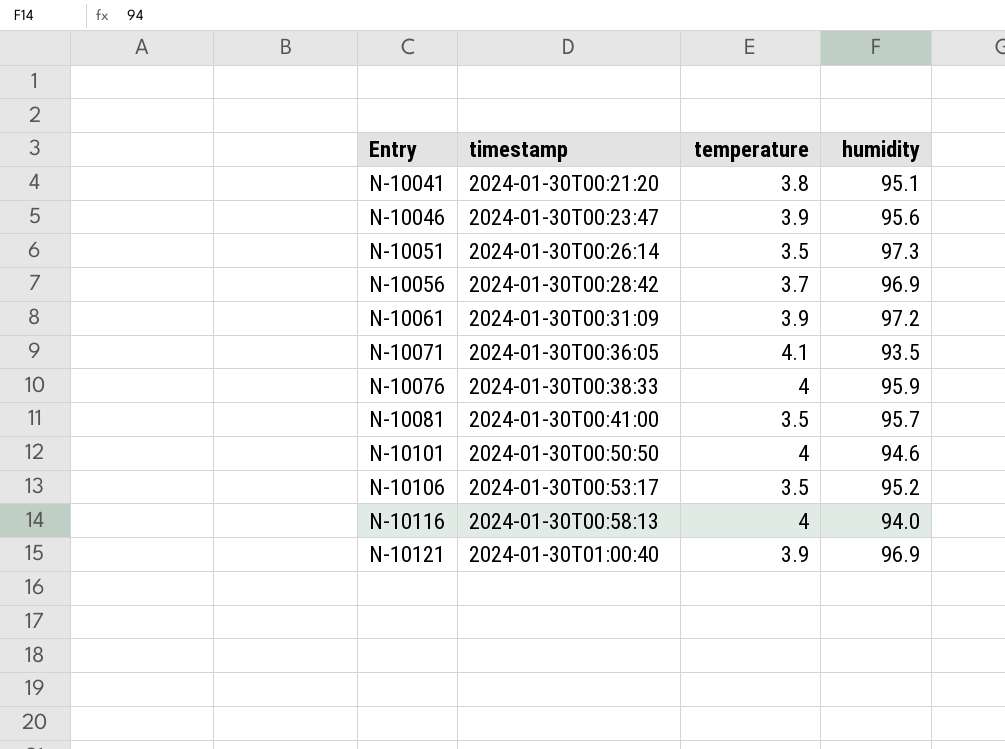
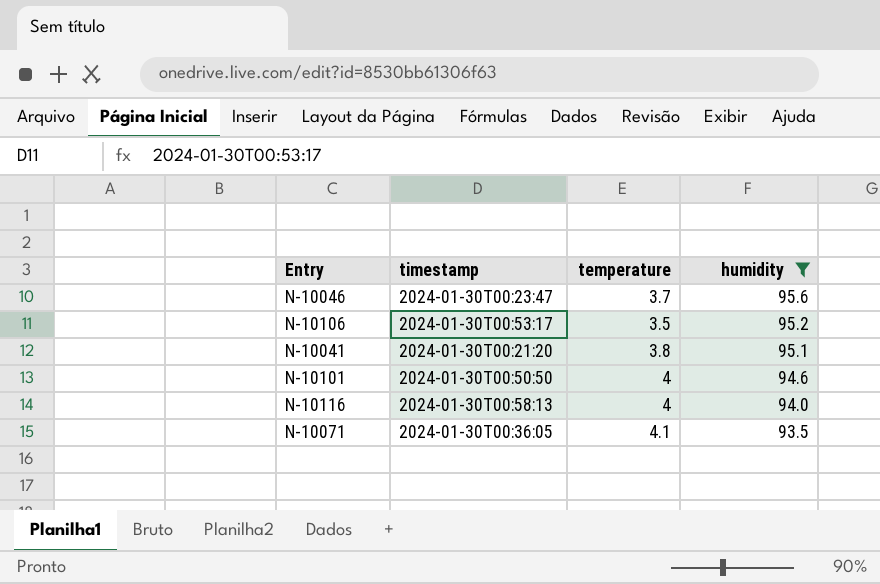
filter: none -> humidity <= 95.6
row order: Entry ascending -> humidity descending
N-10046 | temperature: 3.9 -> 3.7

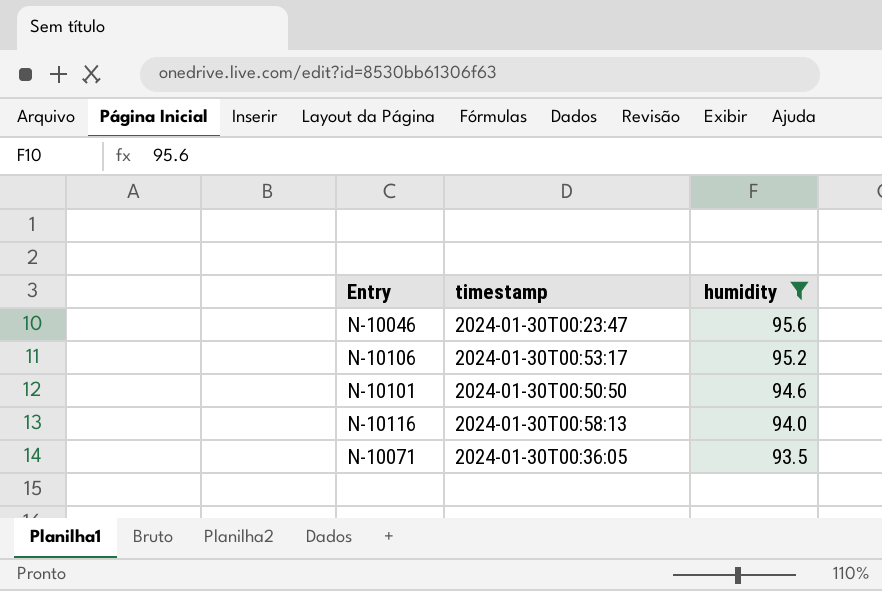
column temperature | position: 3 -> none
row N-10041: 2024-01-30T00:21:20 | 3.8 | 95.1 -> none

